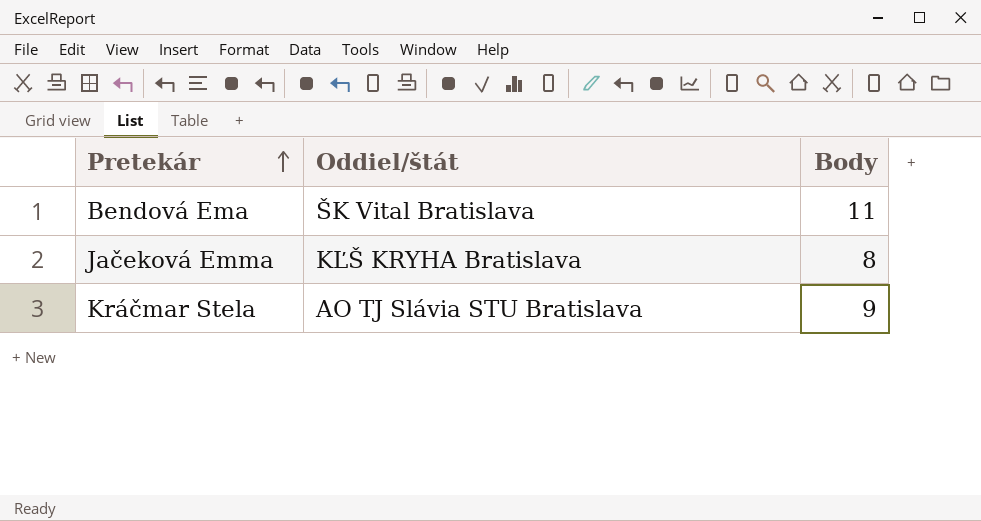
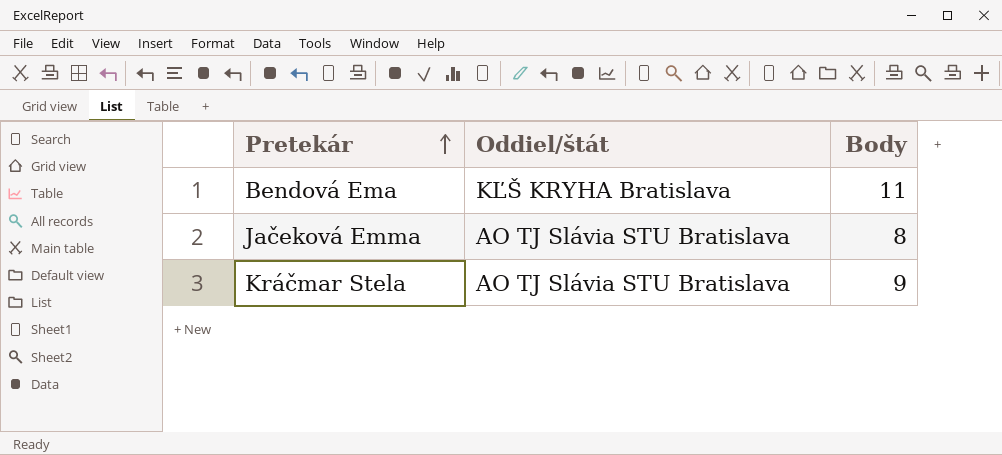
Bendová Ema | Oddiel/štát: ŠK Vital Bratislava -> KĽŠ KRYHA Bratislava
Jačeková Emma | Oddiel/štát: KĽŠ KRYHA Bratislava -> AO TJ Slávia STU Bratislava

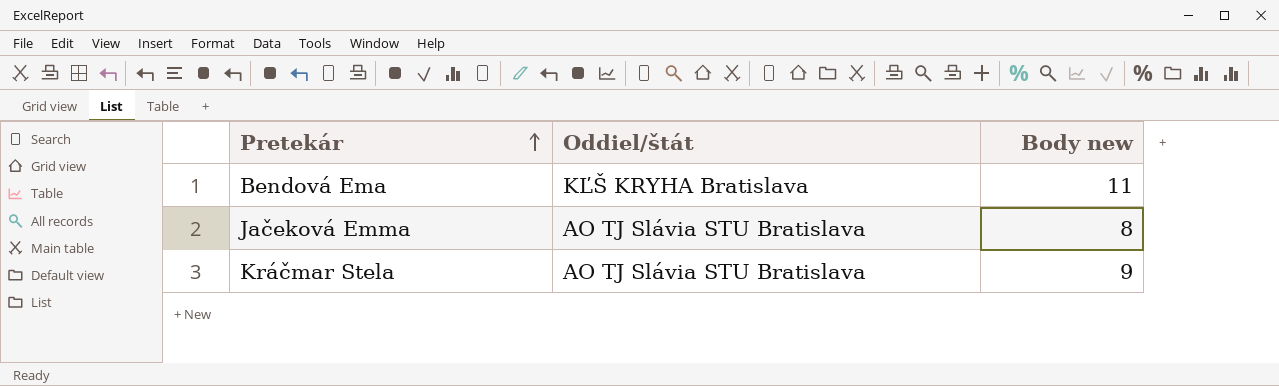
column name: Body -> Body new

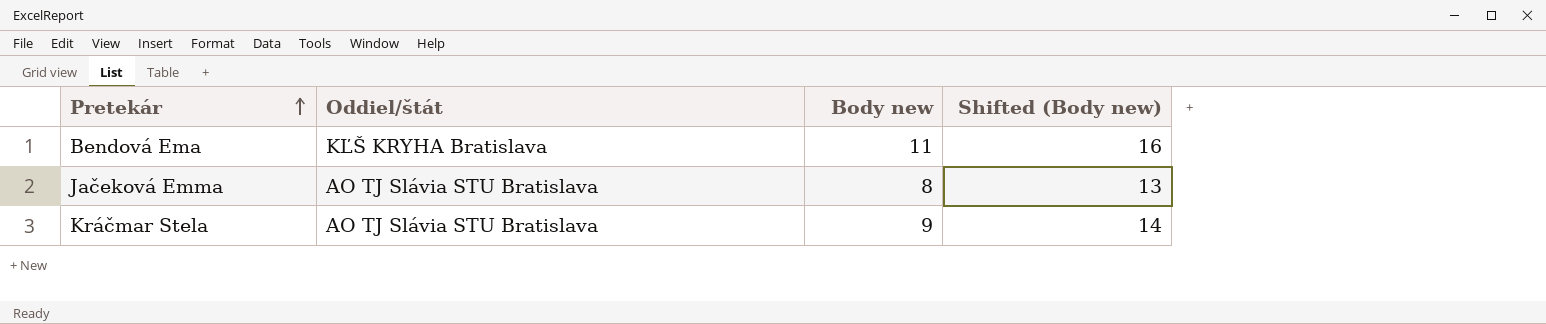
column Shifted (Body new) | formula: none -> [Body new] + 5

